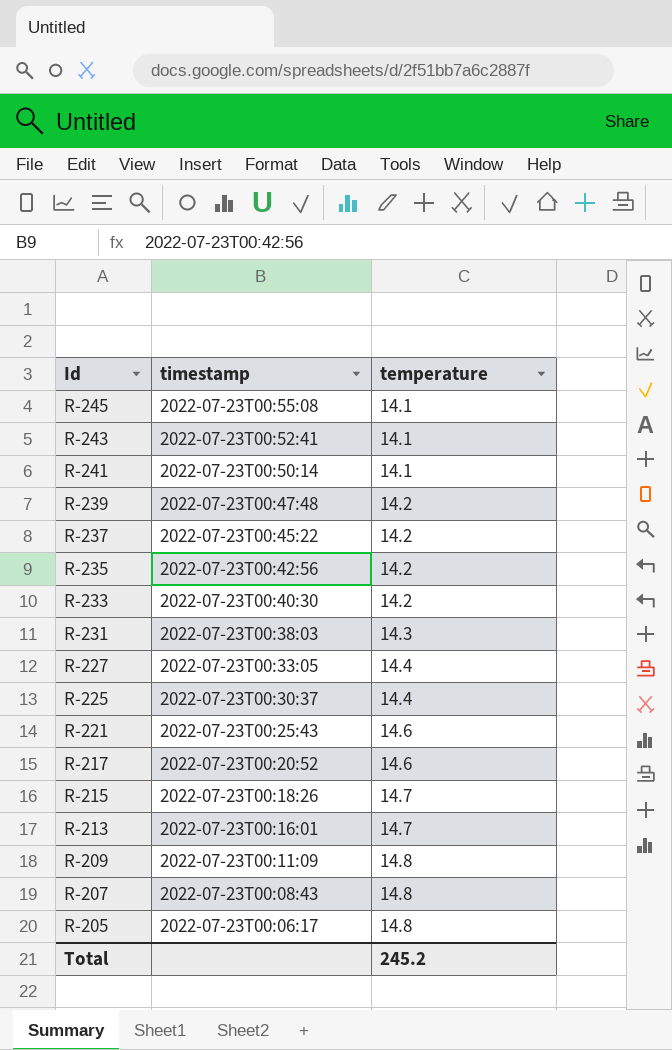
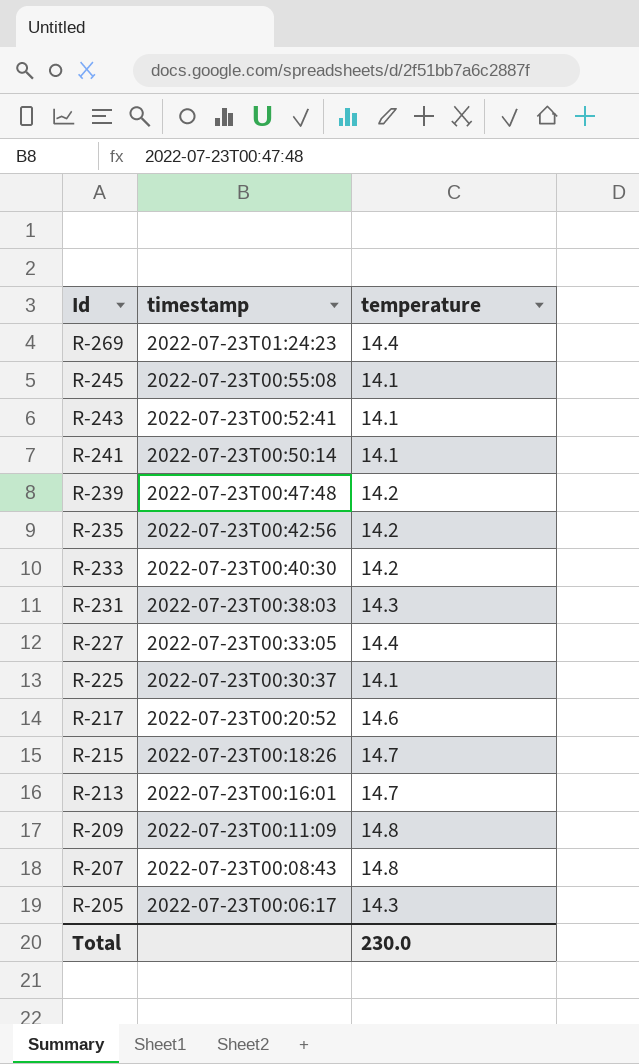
row R-237: 2022-07-23T00:45:22 | 14.2 -> none
row R-221: 2022-07-23T00:25:43 | 14.6 -> none
row R-269: none -> 2022-07-23T01:24:23 | 14.4
R-225 | temperature: 14.4 -> 14.1
R-205 | temperature: 14.8 -> 14.3
Total | temperature: 245.2 -> 230.0

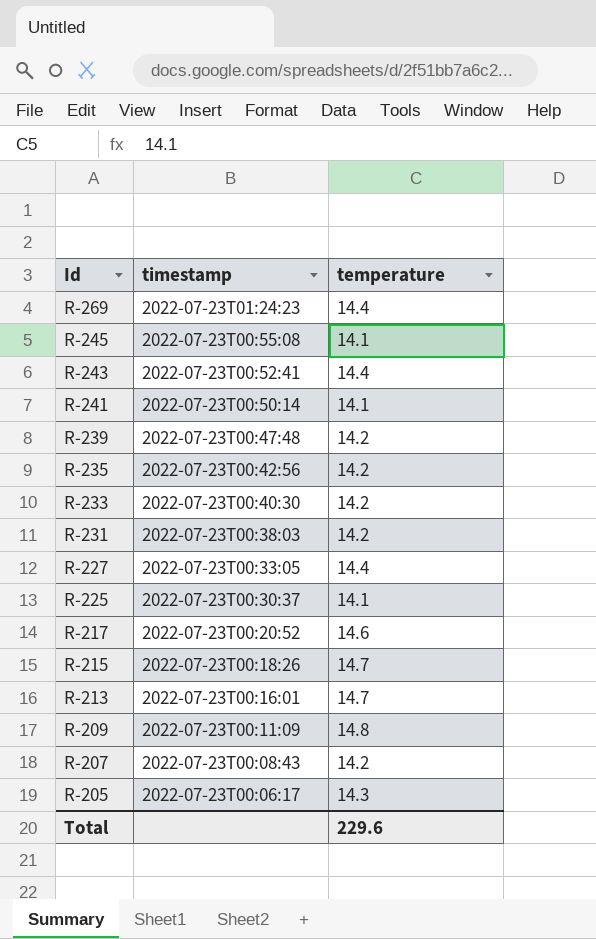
R-243 | temperature: 14.1 -> 14.4
R-231 | temperature: 14.3 -> 14.2
R-207 | temperature: 14.8 -> 14.2
Total | temperature: 230.0 -> 229.6

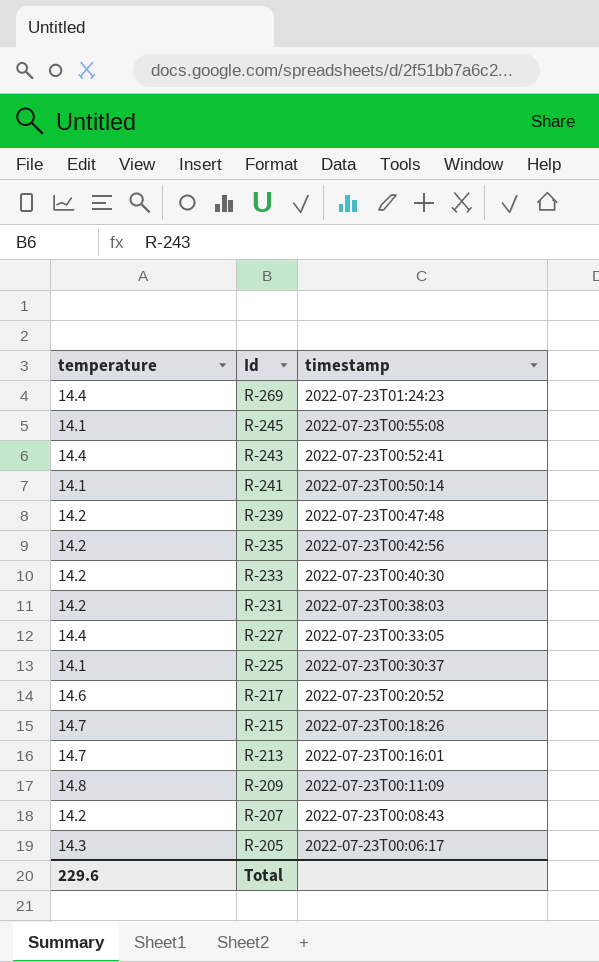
column temperature | position: 3 -> 1

